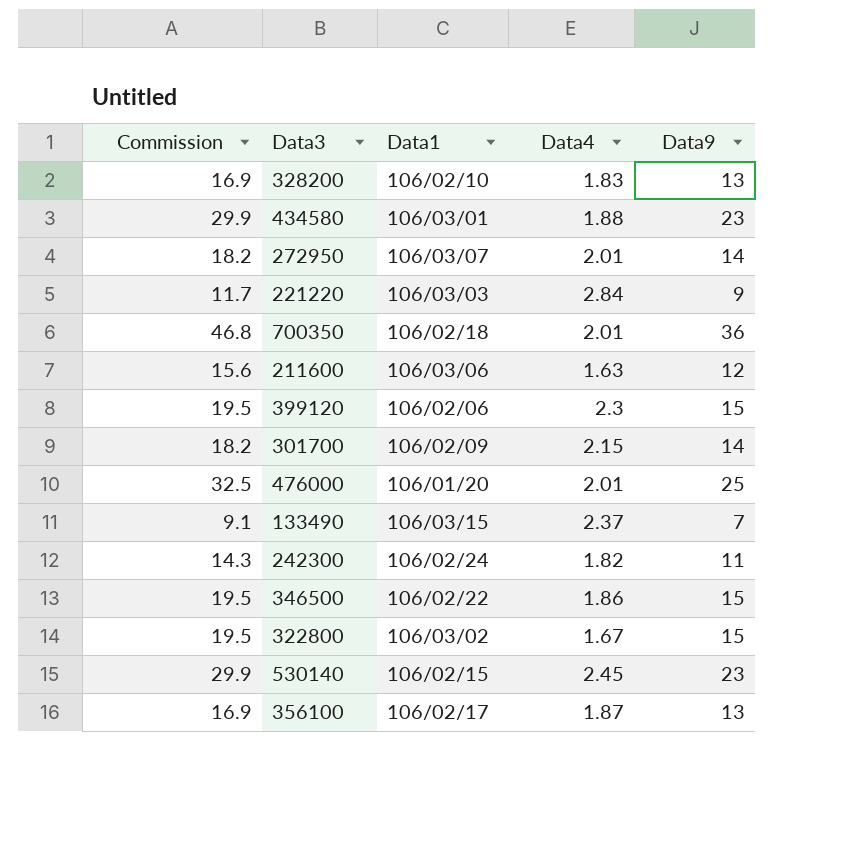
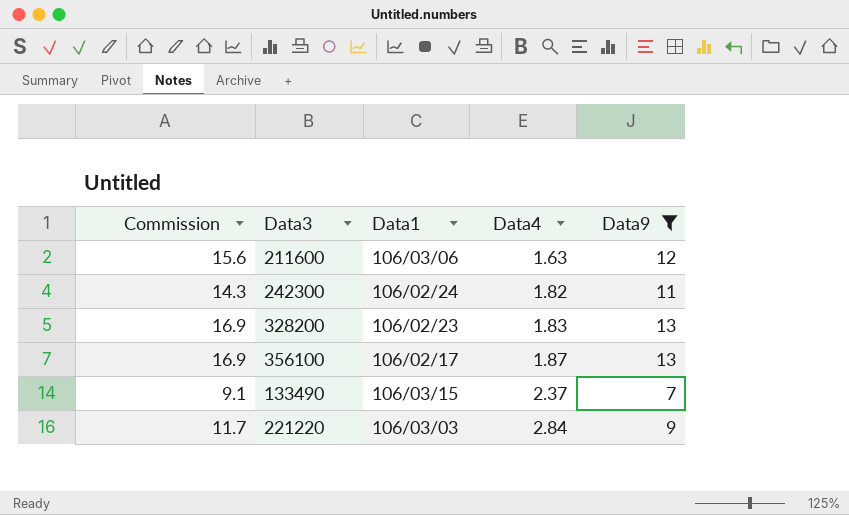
filter: none -> Data9 <= 13
row order: none -> Data4 ascending
328200 | Data1: 106/02/10 -> 106/02/23

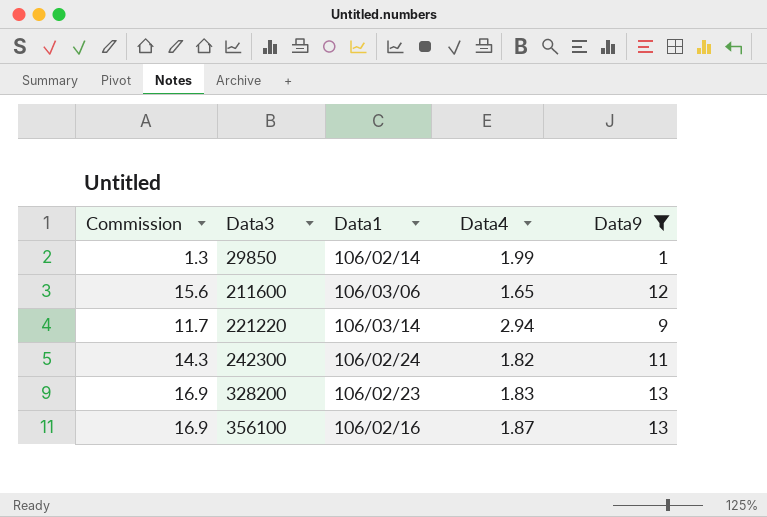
row order: Data4 ascending -> Data3 ascending
row 133490: 9.1 | 106/03/15 | 2.37 | 7 -> none
row 29850: none -> 1.3 | 106/02/14 | 1.99 | 1
211600 | Data4: 1.63 -> 1.65
221220 | Data1: 106/03/03 -> 106/03/14
221220 | Data4: 2.84 -> 2.94
356100 | Data1: 106/02/17 -> 106/02/16

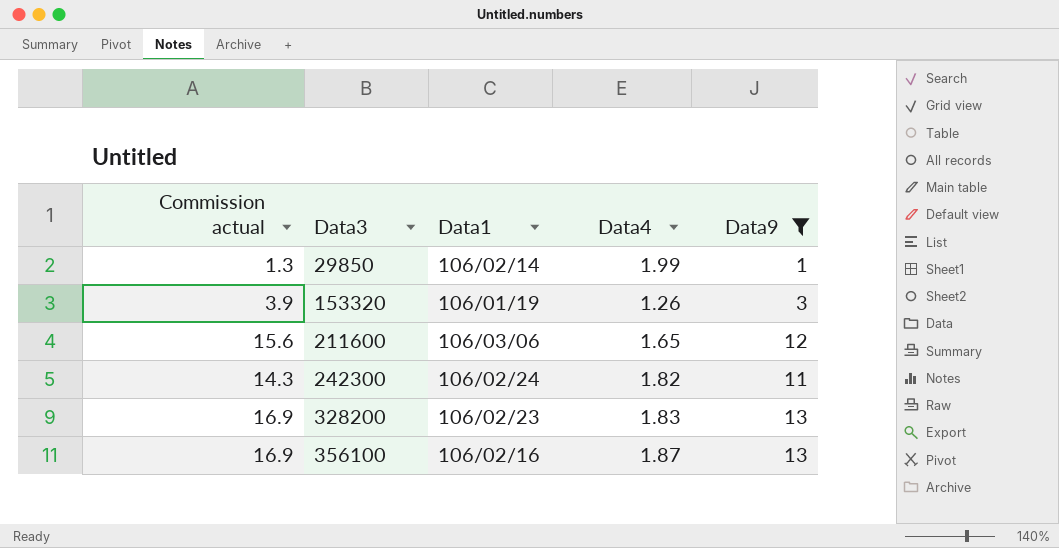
column name: Commission -> Commission actual
row 221220: 11.7 | 106/03/14 | 2.94 | 9 -> none
row 153320: none -> 3.9 | 106/01/19 | 1.26 | 3

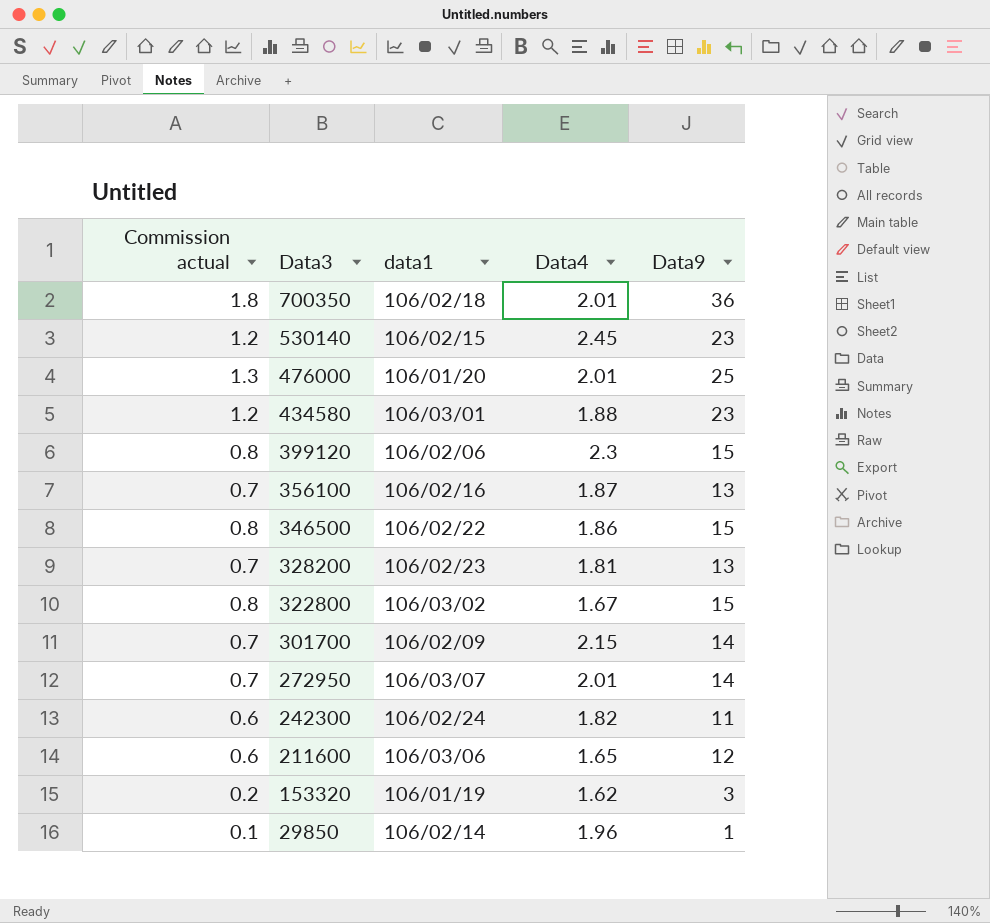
filter: Data9 <= 13 -> none
row order: Data3 ascending -> Data3 descending
column Commission actual | formula: [Data9] * 1.3 -> [Data9] * 0.05
column name: Data1 -> data1
328200 | Data4: 1.83 -> 1.81
153320 | Data4: 1.26 -> 1.62
29850 | Data4: 1.99 -> 1.96

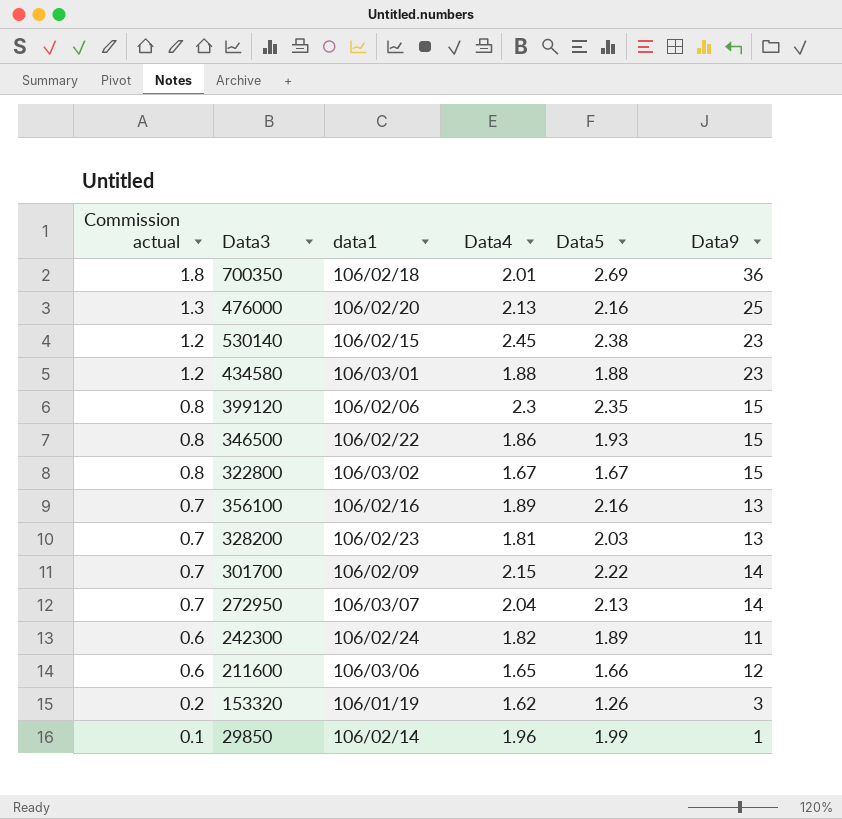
row order: Data3 descending -> Commission actual descending
column Data5 | position: none -> 5
476000 | data1: 106/01/20 -> 106/02/20
476000 | Data4: 2.01 -> 2.13
356100 | Data4: 1.87 -> 1.89
272950 | Data4: 2.01 -> 2.04

